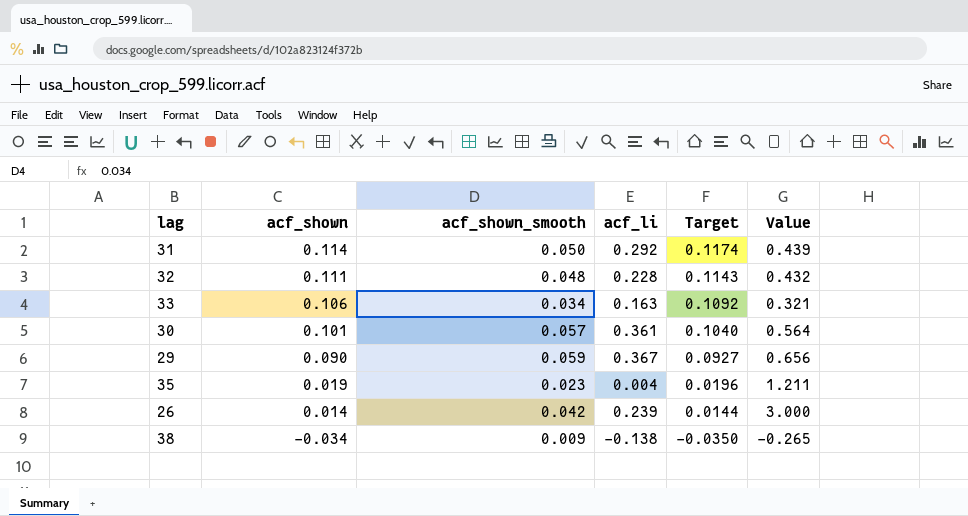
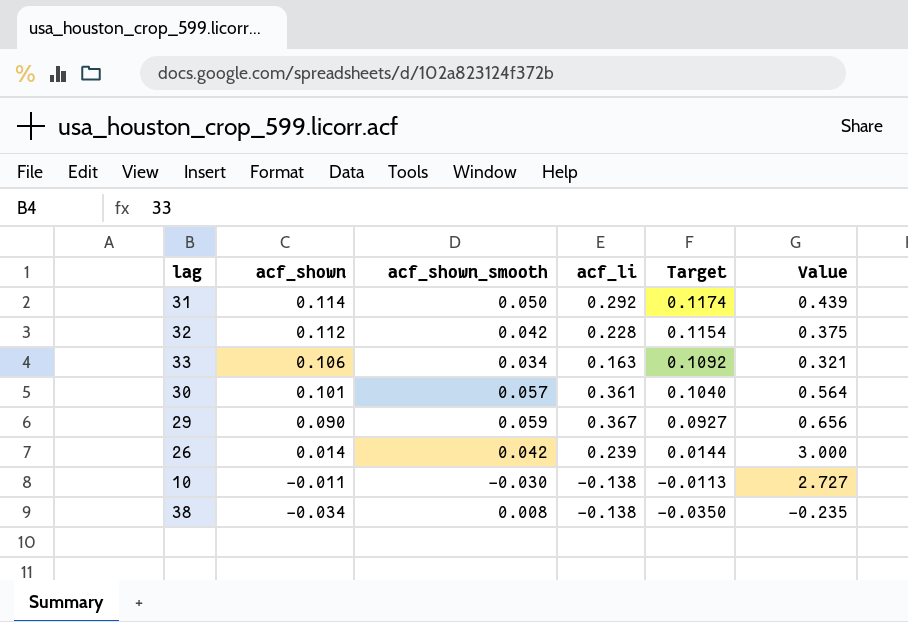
row 35: 0.019 | 0.023 | 0.004 | 0.0196 | 1.211 -> none
32 | acf_shown: 0.111 -> 0.112
32 | acf_shown_smooth: 0.048 -> 0.042
32 | Target: 0.1143 -> 0.1154
32 | Value: 0.432 -> 0.375
row 10: none -> -0.011 | -0.030 | -0.138 | -0.0113 | 2.727
38 | acf_shown_smooth: 0.009 -> 0.008
38 | Value: -0.265 -> -0.235

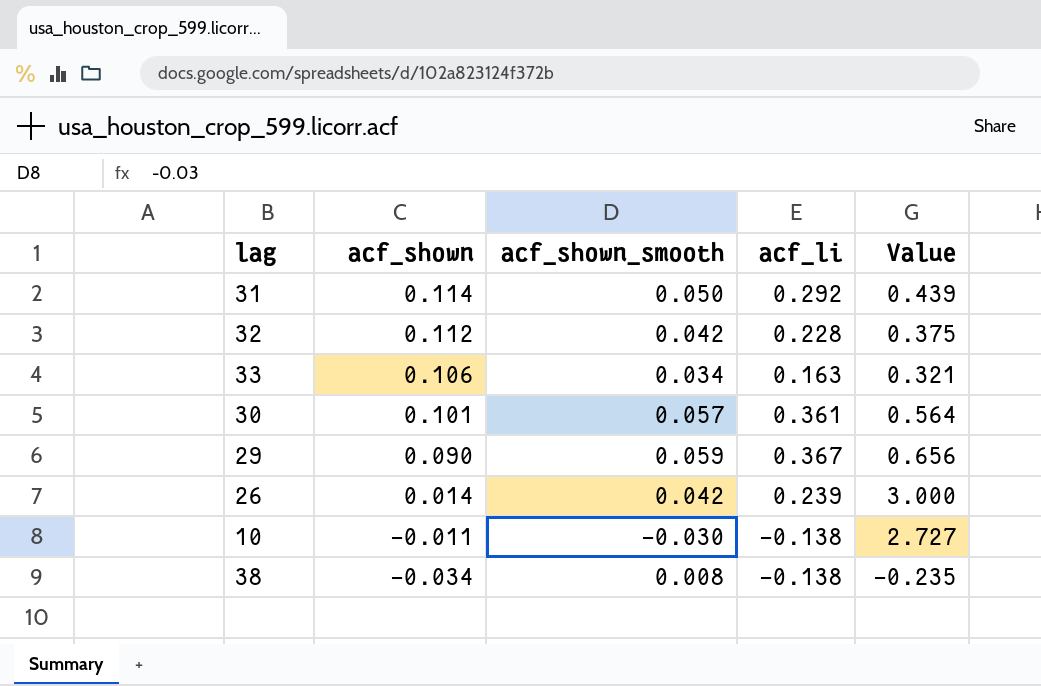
column Target | formula: [acf_shown] * 1.03 -> none

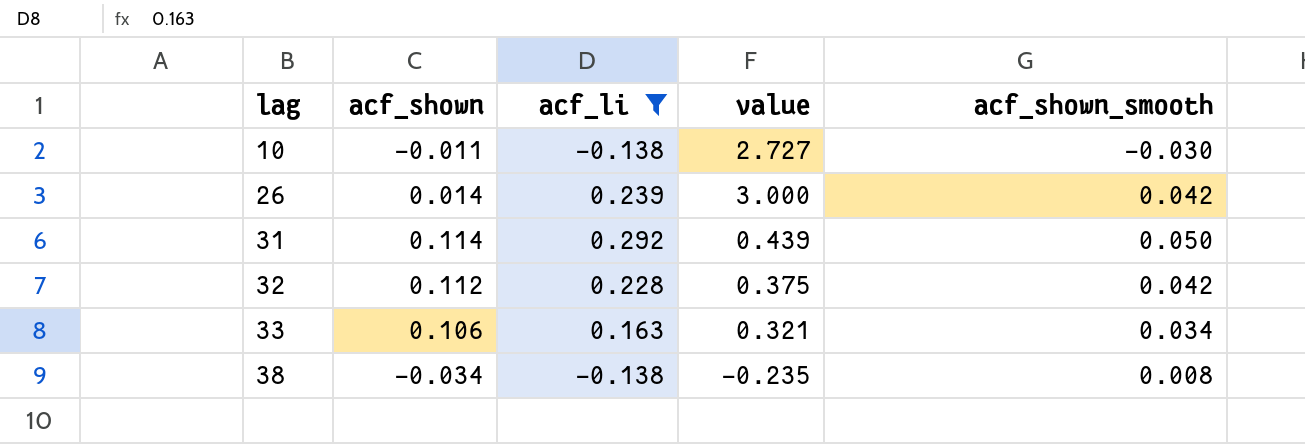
filter: none -> acf_li <= 0.292
row order: acf_shown descending -> lag ascending
column name: Value -> value
column acf_shown_smooth | position: 3 -> 5

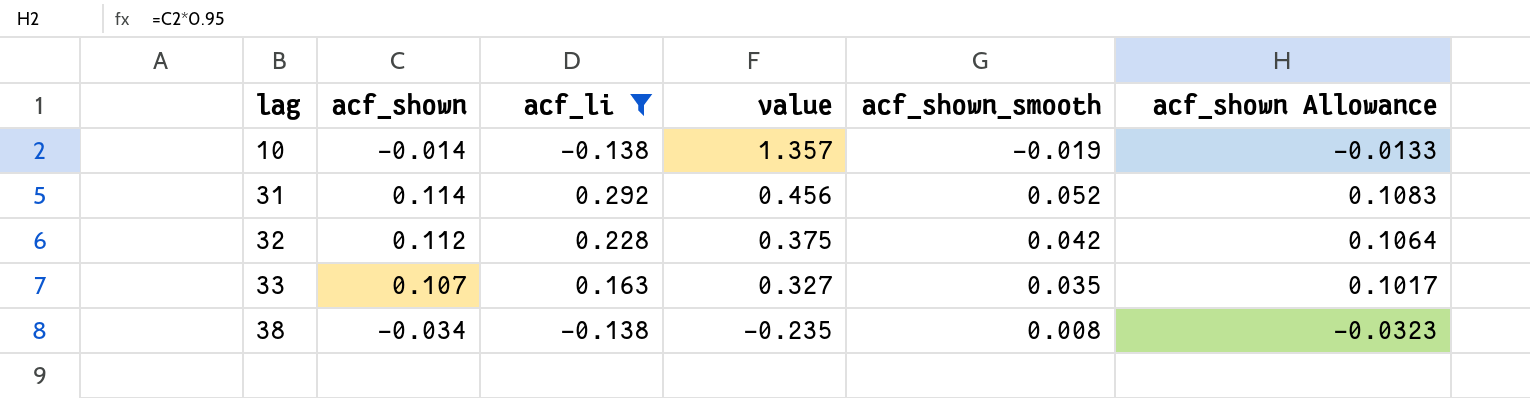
column acf_shown Allowance | formula: none -> [acf_shown] * 0.95
row 26: 0.014 | 0.239 | 3.000 | 0.042 -> none
10 | acf_shown: -0.011 -> -0.014
10 | value: 2.727 -> 1.357
10 | acf_shown_smooth: -0.030 -> -0.019
31 | value: 0.439 -> 0.456
31 | acf_shown_smooth: 0.050 -> 0.052
33 | acf_shown: 0.106 -> 0.107
33 | value: 0.321 -> 0.327
33 | acf_shown_smooth: 0.034 -> 0.035

